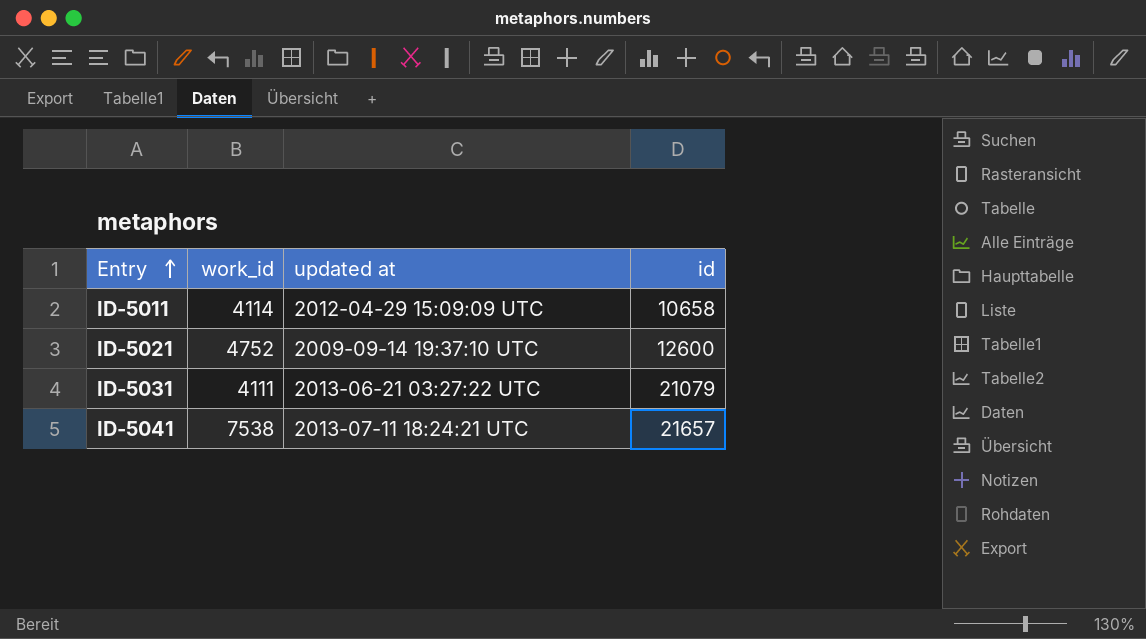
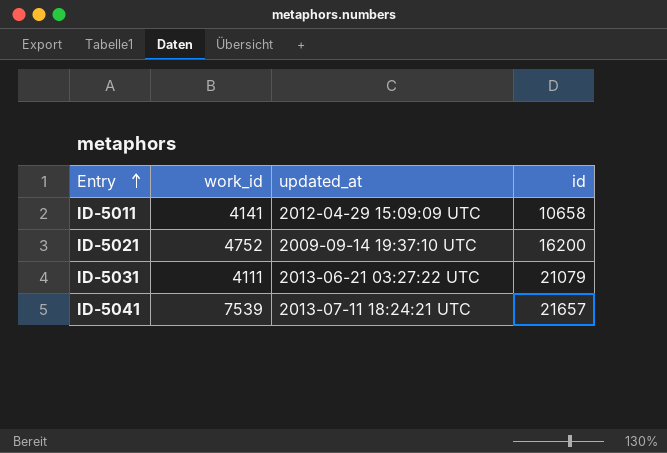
column name: updated at -> updated_at
ID-5011 | work_id: 4114 -> 4141
ID-5021 | id: 12600 -> 16200
ID-5041 | work_id: 7538 -> 7539

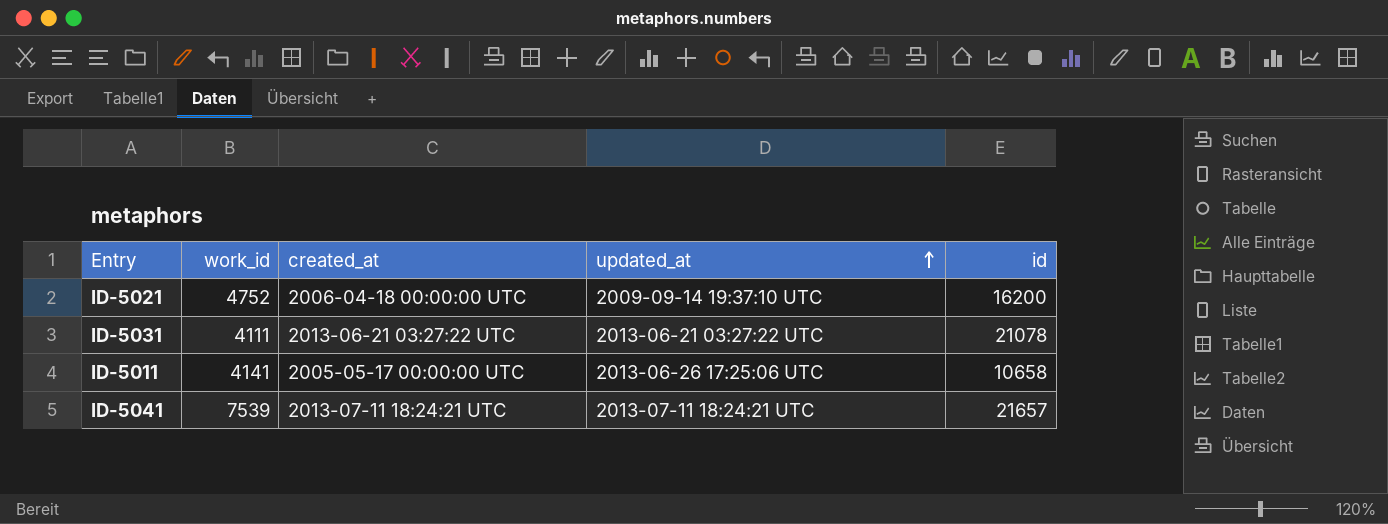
row order: Entry ascending -> updated_at ascending
column created_at | position: none -> 3
ID-5031 | id: 21079 -> 21078
ID-5011 | updated_at: 2012-04-29 15:09:09 UTC -> 2013-06-26 17:25:06 UTC

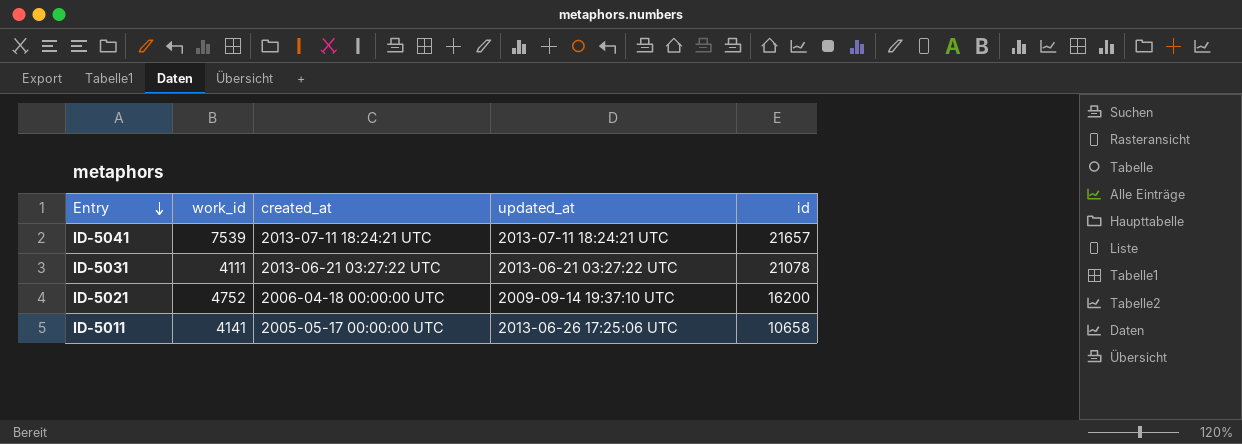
row order: updated_at ascending -> Entry descending

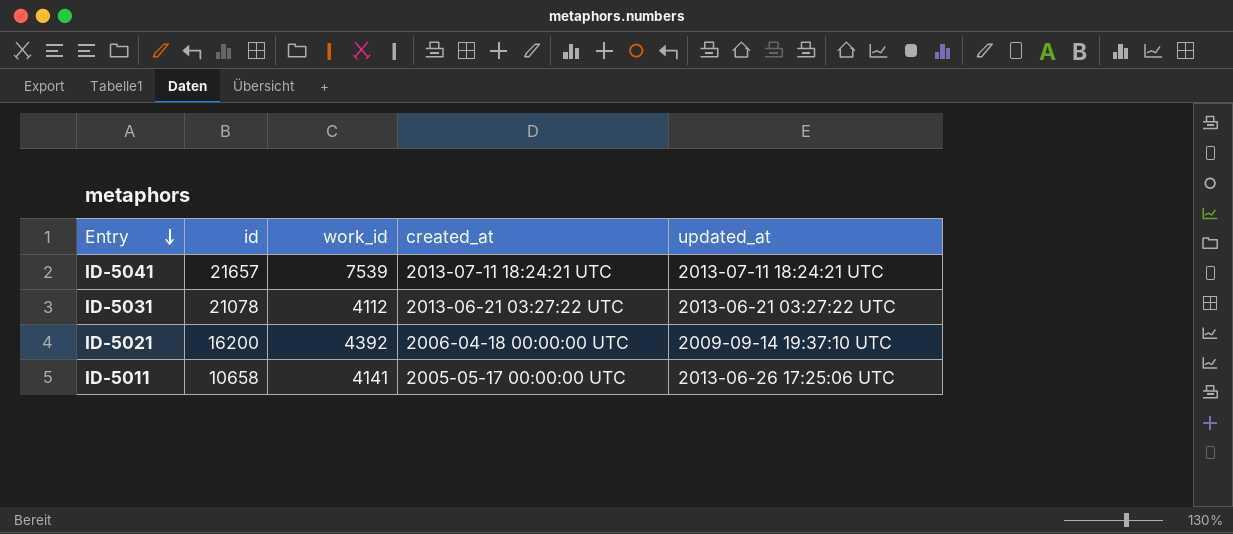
column id | position: 5 -> 2
ID-5031 | work_id: 4111 -> 4112
ID-5021 | work_id: 4752 -> 4392

